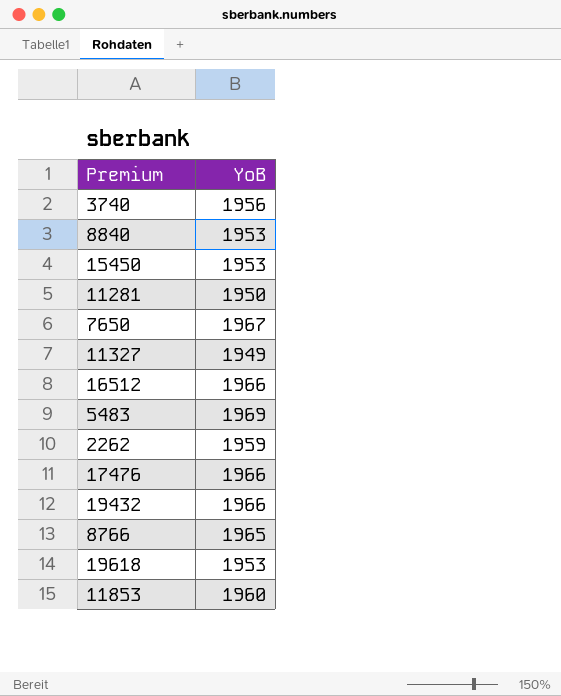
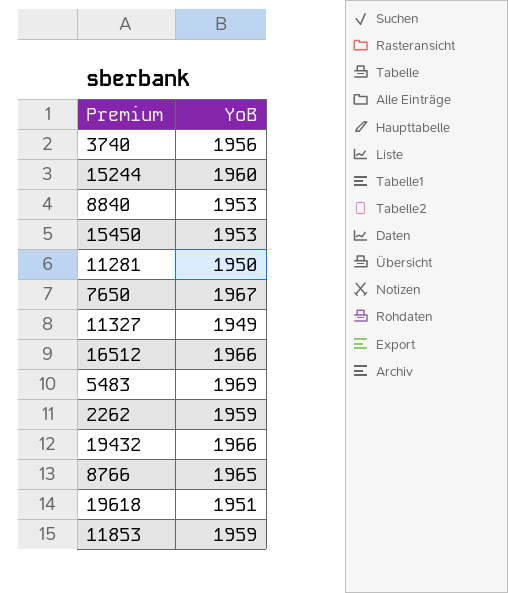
row 17476: 1966 -> none
row 15244: none -> 1960
19618 | YoB: 1953 -> 1951
11853 | YoB: 1960 -> 1959

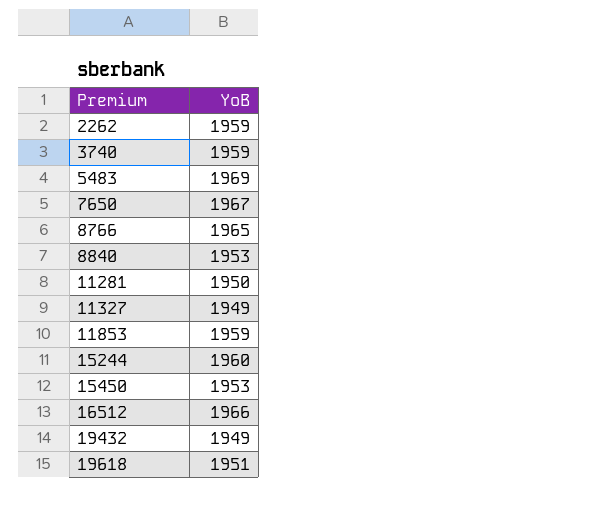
row order: none -> Premium ascending
3740 | YoB: 1956 -> 1959
19432 | YoB: 1966 -> 1949

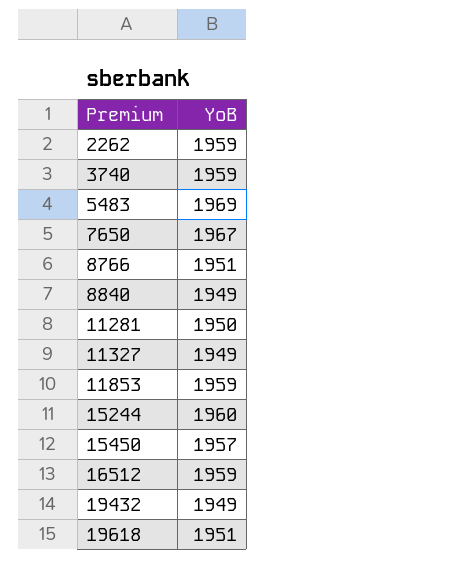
8766 | YoB: 1965 -> 1951
8840 | YoB: 1953 -> 1949
15450 | YoB: 1953 -> 1957
16512 | YoB: 1966 -> 1959

